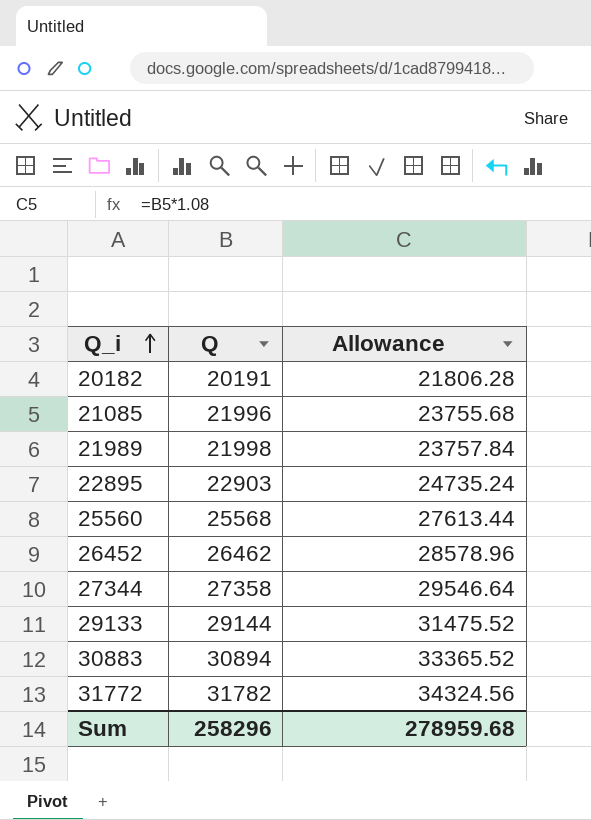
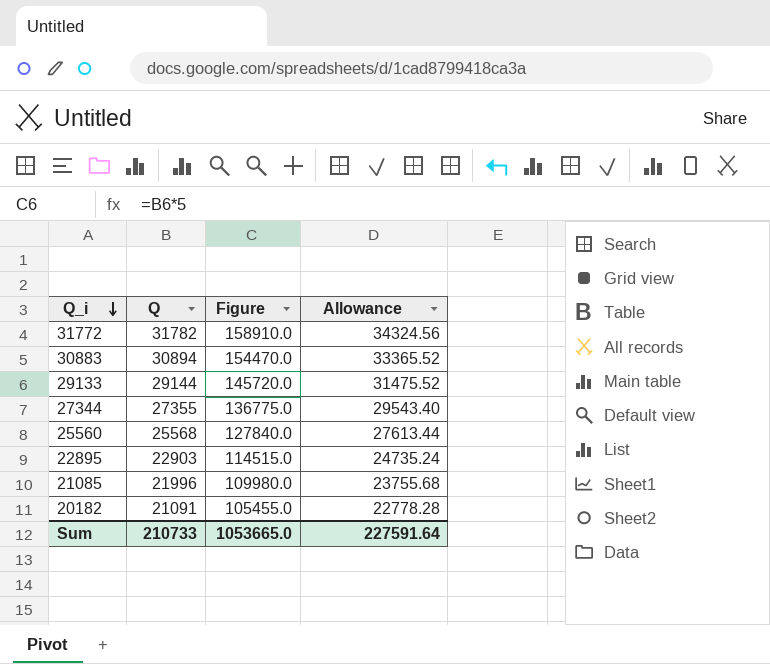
row order: Q_i ascending -> Q_i descending
column Figure | formula: none -> [Q] * 5
row 21989: 21998 | 23757.84 -> none
row 26452: 26462 | 28578.96 -> none
27344 | Q: 27358 -> 27355
27344 | Allowance: 29546.64 -> 29543.40
20182 | Q: 20191 -> 21091
20182 | Allowance: 21806.28 -> 22778.28
Sum | Q: 258296 -> 210733
Sum | Allowance: 278959.68 -> 227591.64

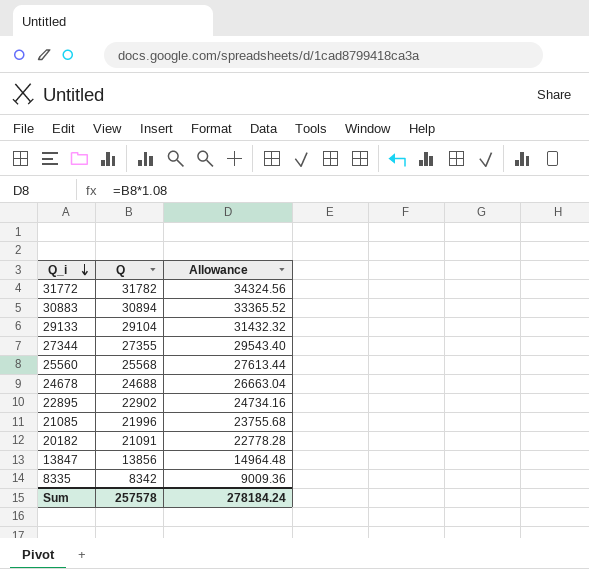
column Figure | formula: [Q] * 5 -> none
29133 | Q: 29144 -> 29104
29133 | Allowance: 31475.52 -> 31432.32
row 24678: none -> 24688 | 26663.04
22895 | Q: 22903 -> 22902
22895 | Allowance: 24735.24 -> 24734.16
row 13847: none -> 13856 | 14964.48
row 8335: none -> 8342 | 9009.36
Sum | Q: 210733 -> 257578
Sum | Allowance: 227591.64 -> 278184.24

